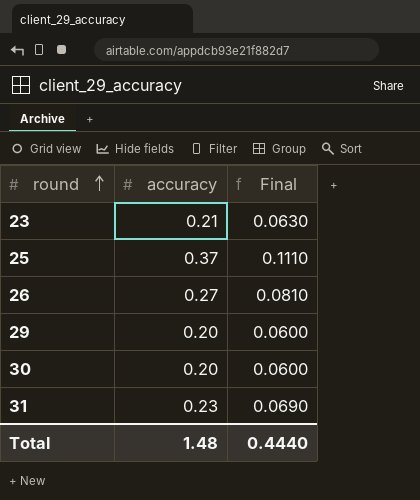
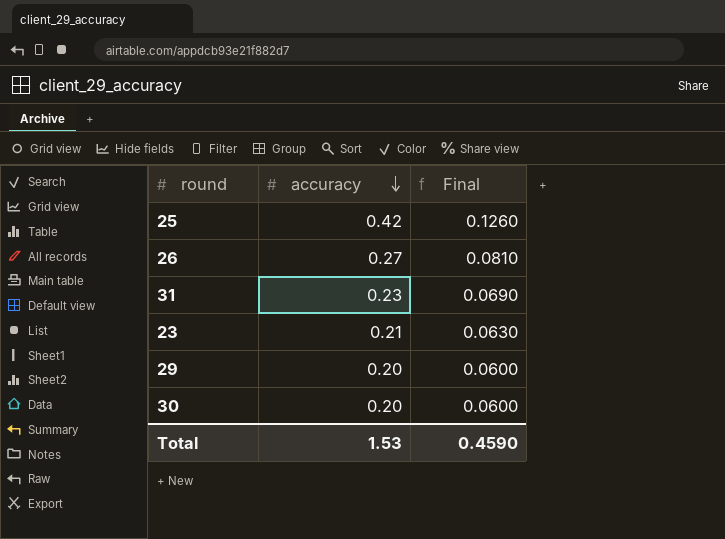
row order: round ascending -> accuracy descending
25 | accuracy: 0.37 -> 0.42
25 | Final: 0.1110 -> 0.1260
Total | accuracy: 1.48 -> 1.53
Total | Final: 0.4440 -> 0.4590

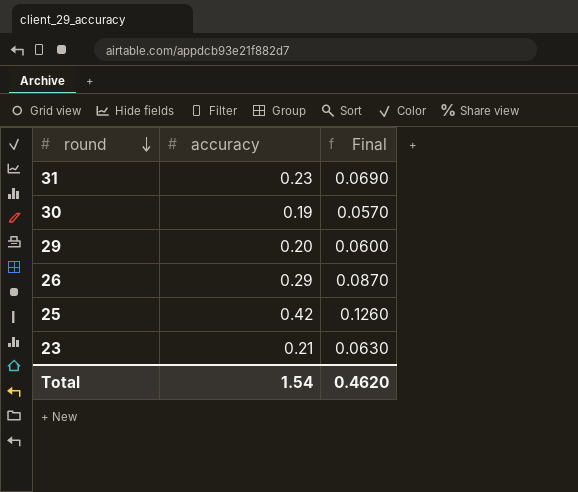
row order: accuracy descending -> round descending
30 | accuracy: 0.20 -> 0.19
30 | Final: 0.0600 -> 0.0570
26 | accuracy: 0.27 -> 0.29
26 | Final: 0.0810 -> 0.0870
Total | accuracy: 1.53 -> 1.54
Total | Final: 0.4590 -> 0.4620

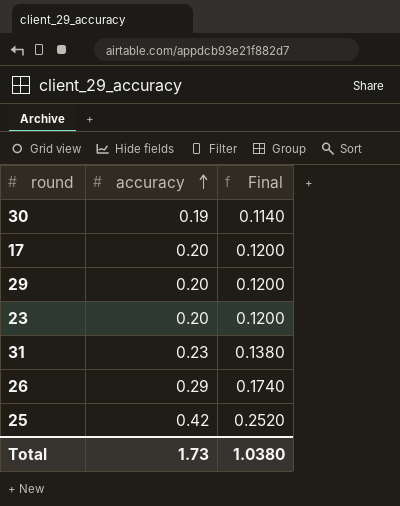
row order: round descending -> accuracy ascending
column Final | formula: [accuracy] * 0.3 -> [accuracy] * 0.6
row 17: none -> 0.20 | 0.1200
23 | accuracy: 0.21 -> 0.20
Total | accuracy: 1.54 -> 1.73
Total | Final: 0.4620 -> 1.0380

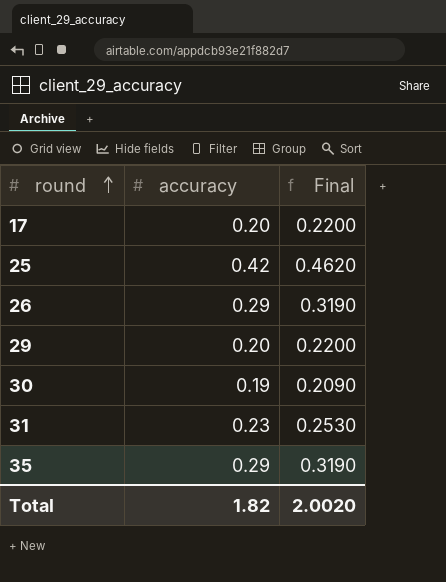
row order: accuracy ascending -> round ascending
column Final | formula: [accuracy] * 0.6 -> [accuracy] * 1.1
row 23: 0.20 | 0.1200 -> none
row 35: none -> 0.29 | 0.3190
Total | accuracy: 1.73 -> 1.82
Total | Final: 1.0380 -> 2.0020

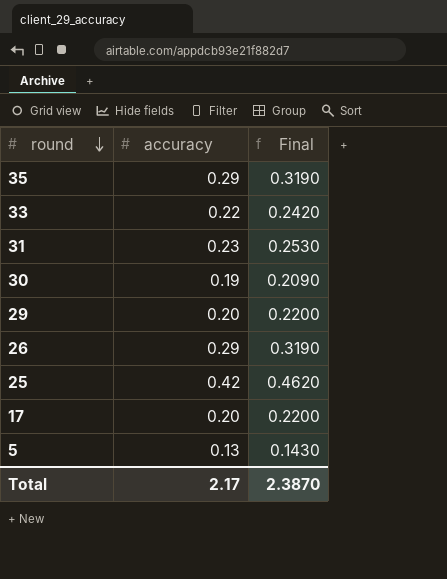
row order: round ascending -> round descending
row 33: none -> 0.22 | 0.2420
row 5: none -> 0.13 | 0.1430
Total | accuracy: 1.82 -> 2.17
Total | Final: 2.0020 -> 2.3870

